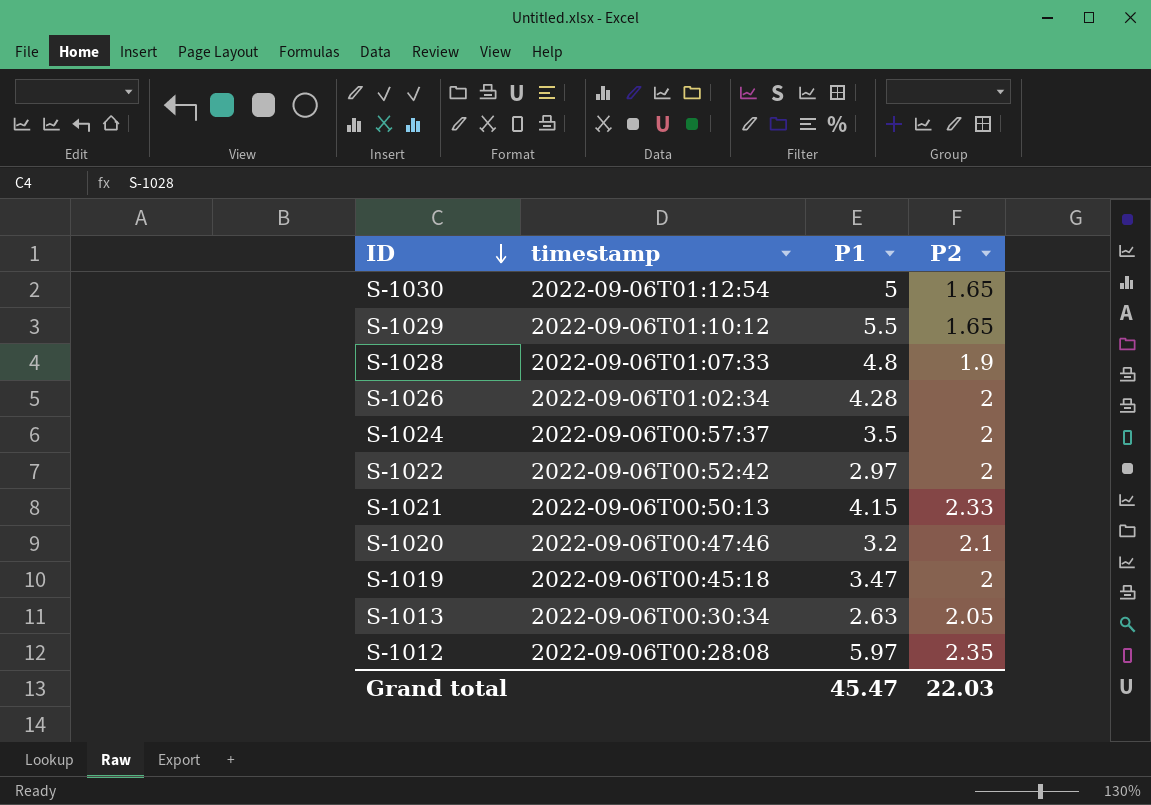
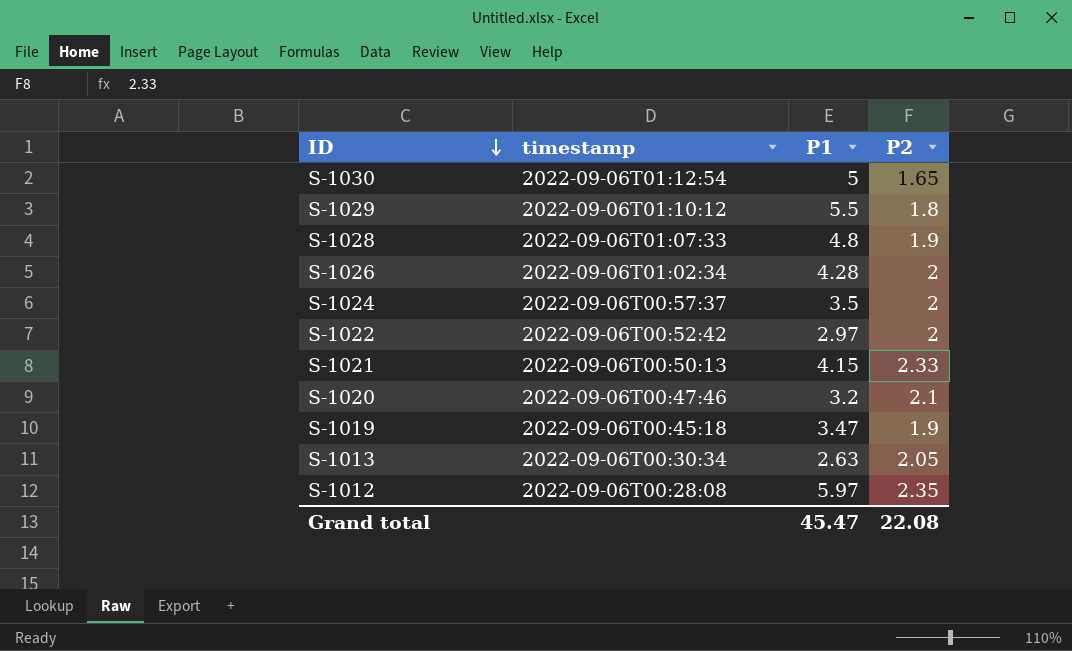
S-1029 | P2: 1.65 -> 1.8
S-1019 | P2: 2 -> 1.9
Grand total | P2: 22.03 -> 22.08

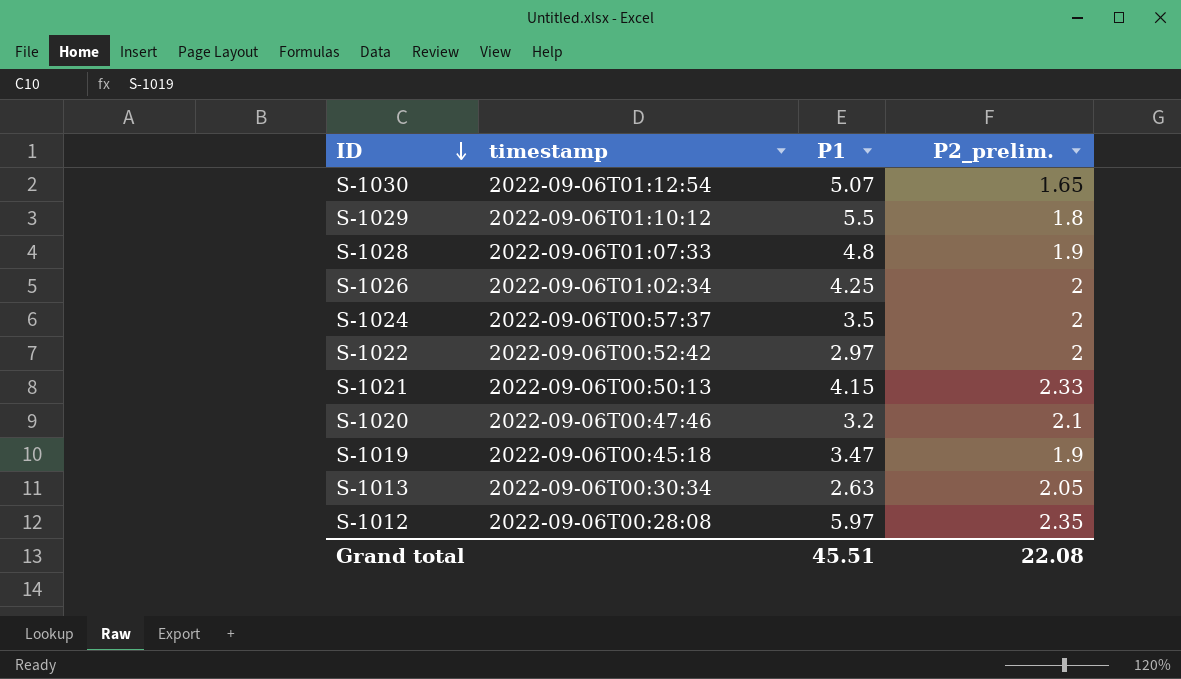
column name: P2 -> P2_prelim.
S-1030 | P1: 5 -> 5.07
S-1026 | P1: 4.28 -> 4.25
Grand total | P1: 45.47 -> 45.51

